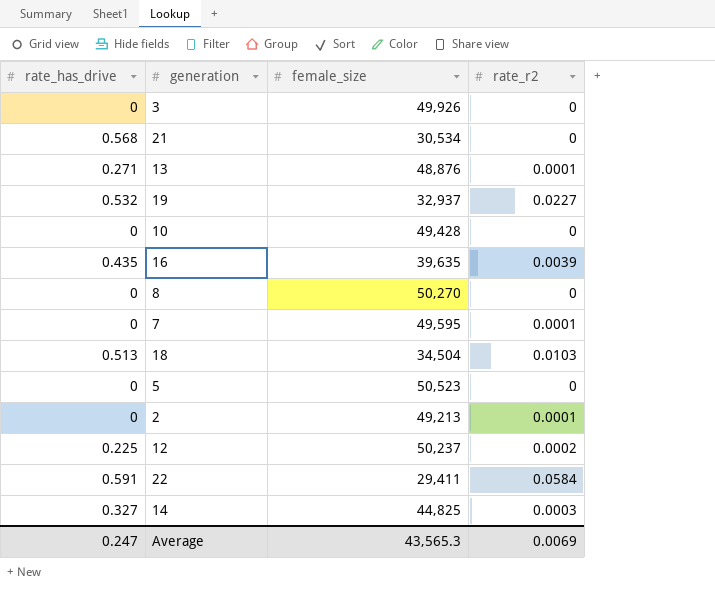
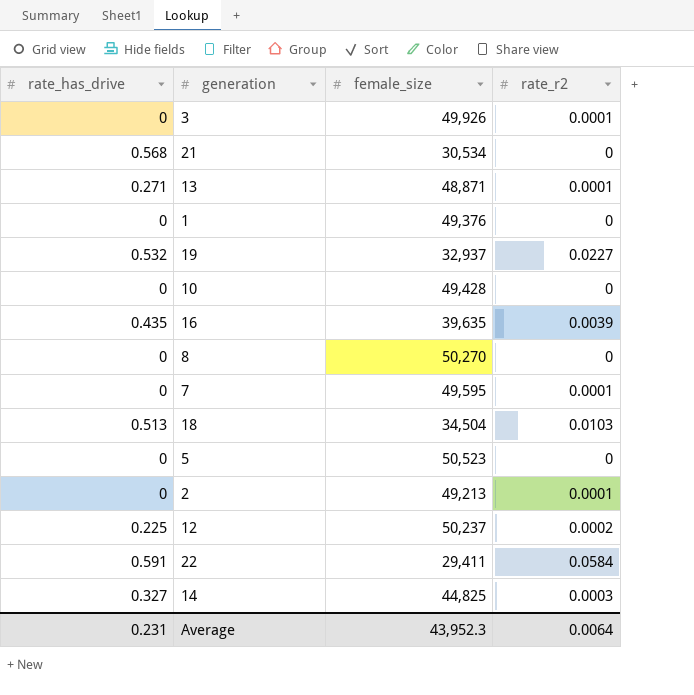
3 | rate_r2: 0 -> 0.0001
13 | female_size: 48,876 -> 48,871
row 1: none -> 0 | 49,376 | 0
Average | rate_has_drive: 0.247 -> 0.231
Average | female_size: 43,565.3 -> 43,952.3
Average | rate_r2: 0.0069 -> 0.0064

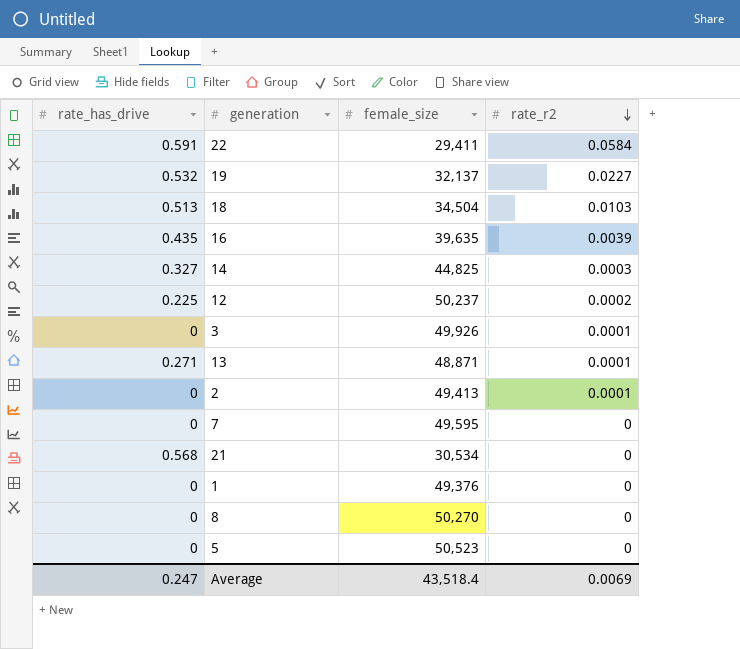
row order: none -> rate_r2 descending
row 10: 0 | 49,428 | 0 -> none
19 | female_size: 32,937 -> 32,137
2 | female_size: 49,213 -> 49,413
7 | rate_r2: 0.0001 -> 0
Average | rate_has_drive: 0.231 -> 0.247
Average | female_size: 43,952.3 -> 43,518.4
Average | rate_r2: 0.0064 -> 0.0069

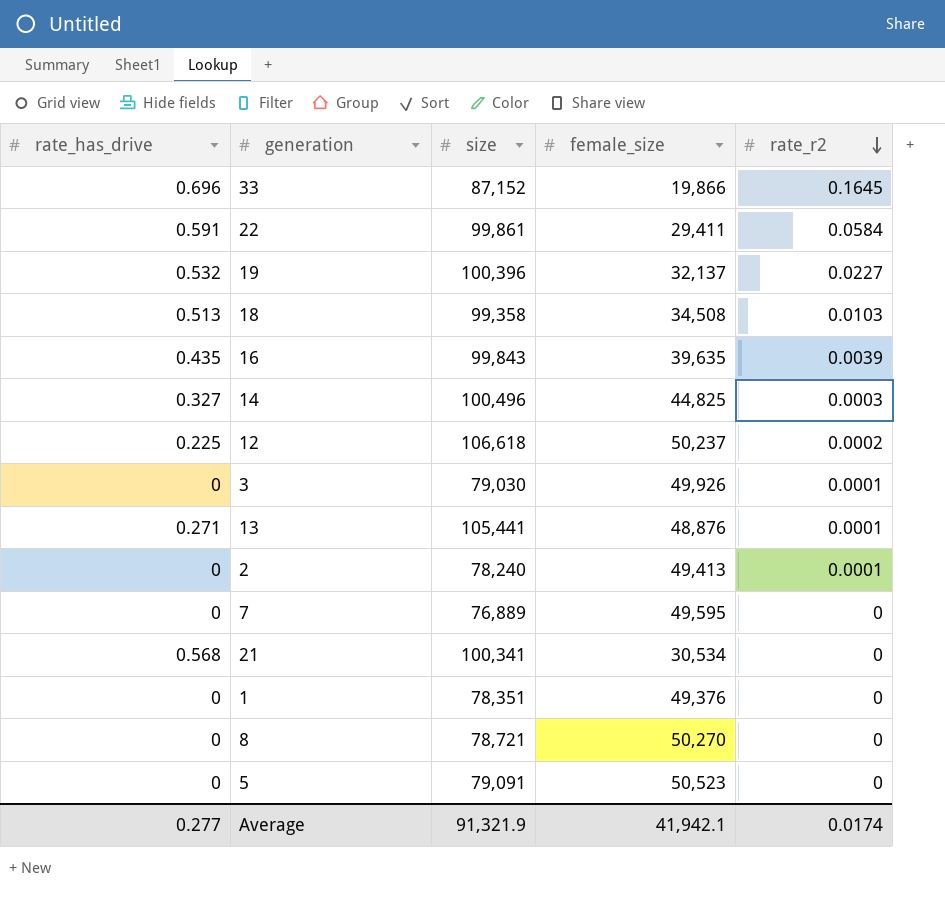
column size | position: none -> 3
row 33: none -> 0.696 | 87,152 | 19,866 | 0.1645
18 | female_size: 34,504 -> 34,508
13 | female_size: 48,871 -> 48,876
Average | rate_has_drive: 0.247 -> 0.277
Average | female_size: 43,518.4 -> 41,942.1
Average | rate_r2: 0.0069 -> 0.0174

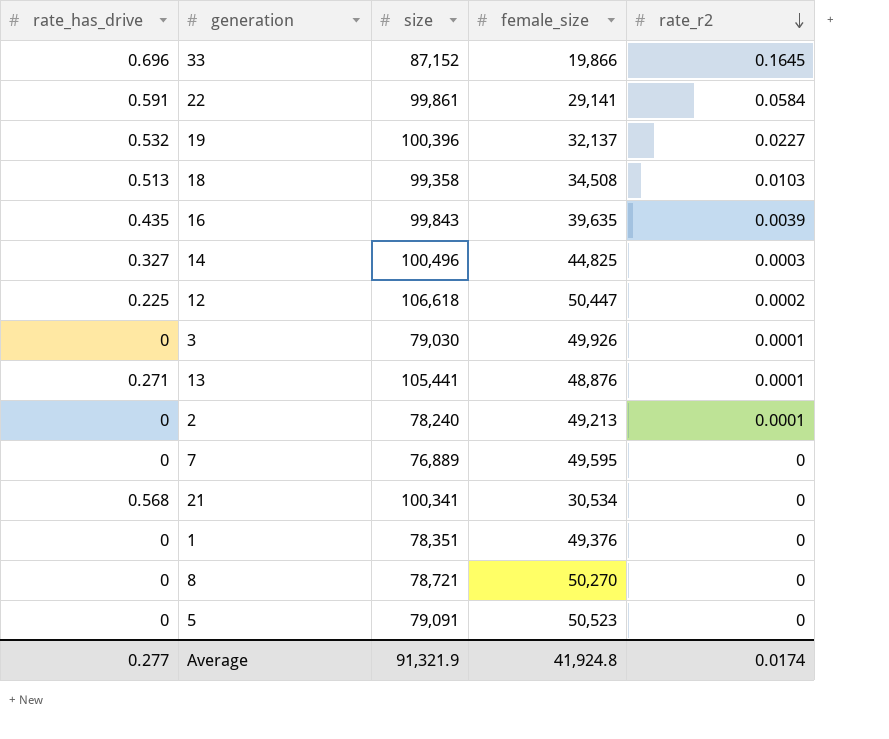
22 | female_size: 29,411 -> 29,141
12 | female_size: 50,237 -> 50,447
2 | female_size: 49,413 -> 49,213
Average | female_size: 41,942.1 -> 41,924.8

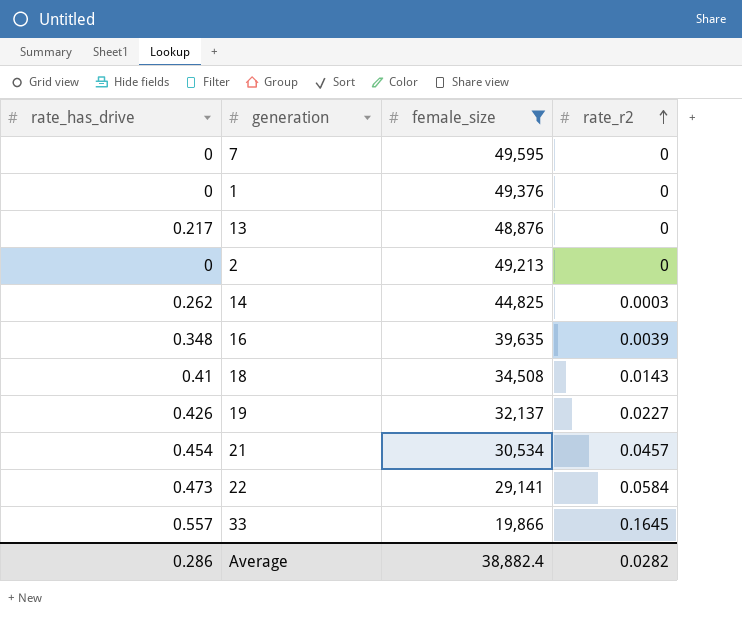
filter: none -> female_size <= 49,595
row order: rate_r2 descending -> rate_r2 ascending
column size | position: 3 -> none
13 | rate_has_drive: 0.271 -> 0.217
13 | rate_r2: 0.0001 -> 0
2 | rate_r2: 0.0001 -> 0
14 | rate_has_drive: 0.327 -> 0.262
16 | rate_has_drive: 0.435 -> 0.348
18 | rate_has_drive: 0.513 -> 0.41
18 | rate_r2: 0.0103 -> 0.0143
19 | rate_has_drive: 0.532 -> 0.426
21 | rate_has_drive: 0.568 -> 0.454
21 | rate_r2: 0 -> 0.0457
22 | rate_has_drive: 0.591 -> 0.473
33 | rate_has_drive: 0.696 -> 0.557
Average | rate_has_drive: 0.277 -> 0.286
Average | female_size: 41,924.8 -> 38,882.4
Average | rate_r2: 0.0174 -> 0.0282

